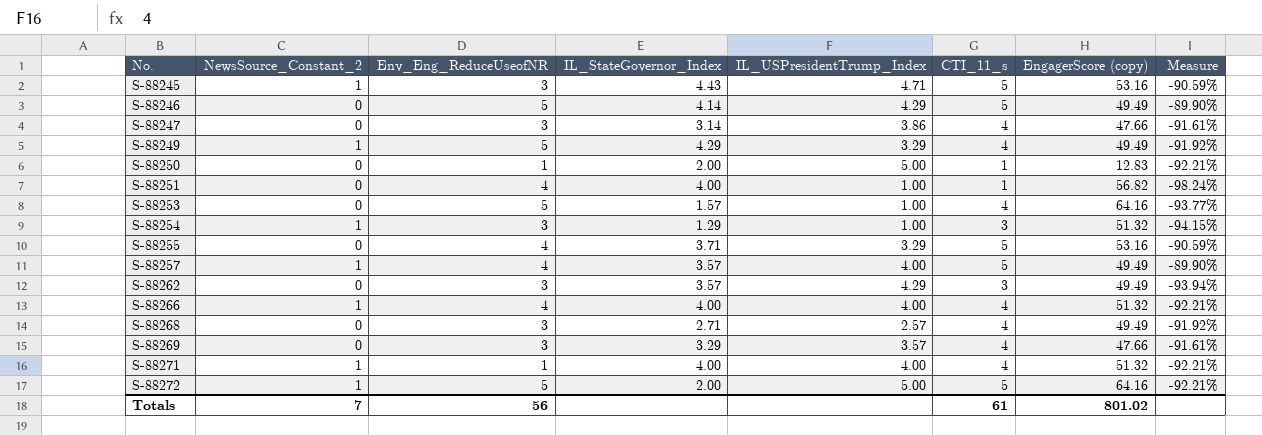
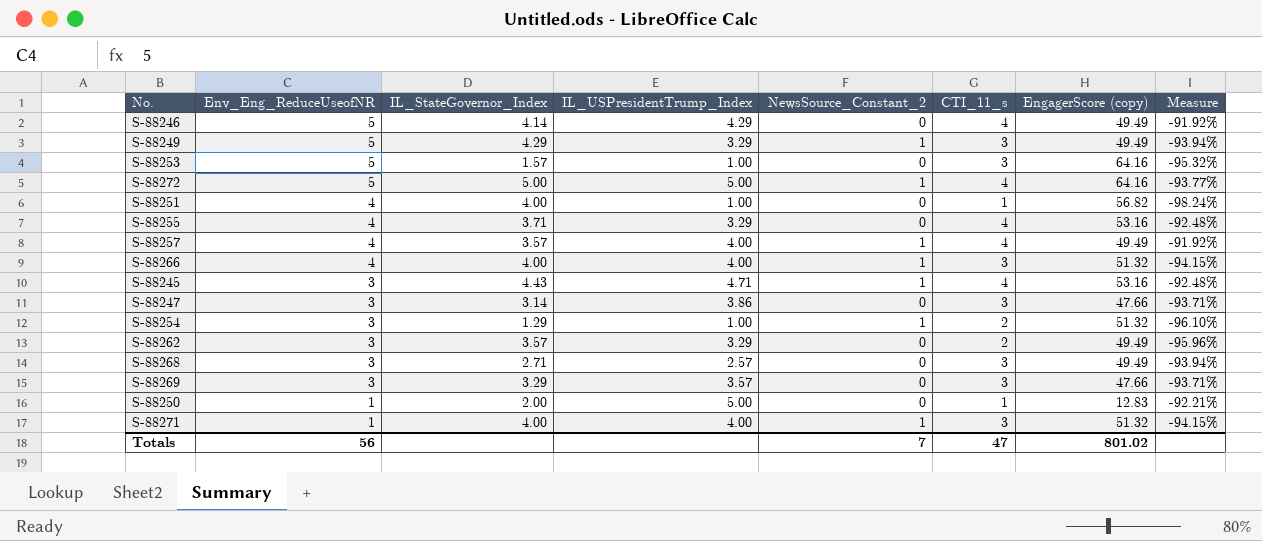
row order: No. ascending -> Env_Eng_ReduceUseofNR descending
column NewsSource_Constant_2 | position: 2 -> 5
S-88246 | CTI_11_s: 5 -> 4
S-88246 | Measure: -89.90% -> -91.92%
S-88249 | CTI_11_s: 4 -> 3
S-88249 | Measure: -91.92% -> -93.94%
S-88253 | CTI_11_s: 4 -> 3
S-88253 | Measure: -93.77% -> -95.32%
S-88272 | IL_StateGovernor_Index: 2.00 -> 5.00
S-88272 | CTI_11_s: 5 -> 4
S-88272 | Measure: -92.21% -> -93.77%
S-88255 | CTI_11_s: 5 -> 4
S-88255 | Measure: -90.59% -> -92.48%
S-88257 | CTI_11_s: 5 -> 4
S-88257 | Measure: -89.90% -> -91.92%
S-88266 | CTI_11_s: 4 -> 3
S-88266 | Measure: -92.21% -> -94.15%
S-88245 | CTI_11_s: 5 -> 4
S-88245 | Measure: -90.59% -> -92.48%
S-88247 | CTI_11_s: 4 -> 3
S-88247 | Measure: -91.61% -> -93.71%
S-88254 | CTI_11_s: 3 -> 2
S-88254 | Measure: -94.15% -> -96.10%
S-88262 | IL_USPresidentTrump_Index: 4.29 -> 3.29
S-88262 | CTI_11_s: 3 -> 2
S-88262 | Measure: -93.94% -> -95.96%
S-88268 | CTI_11_s: 4 -> 3
S-88268 | Measure: -91.92% -> -93.94%
S-88269 | CTI_11_s: 4 -> 3
S-88269 | Measure: -91.61% -> -93.71%
S-88271 | CTI_11_s: 4 -> 3
S-88271 | Measure: -92.21% -> -94.15%
Totals | CTI_11_s: 61 -> 47

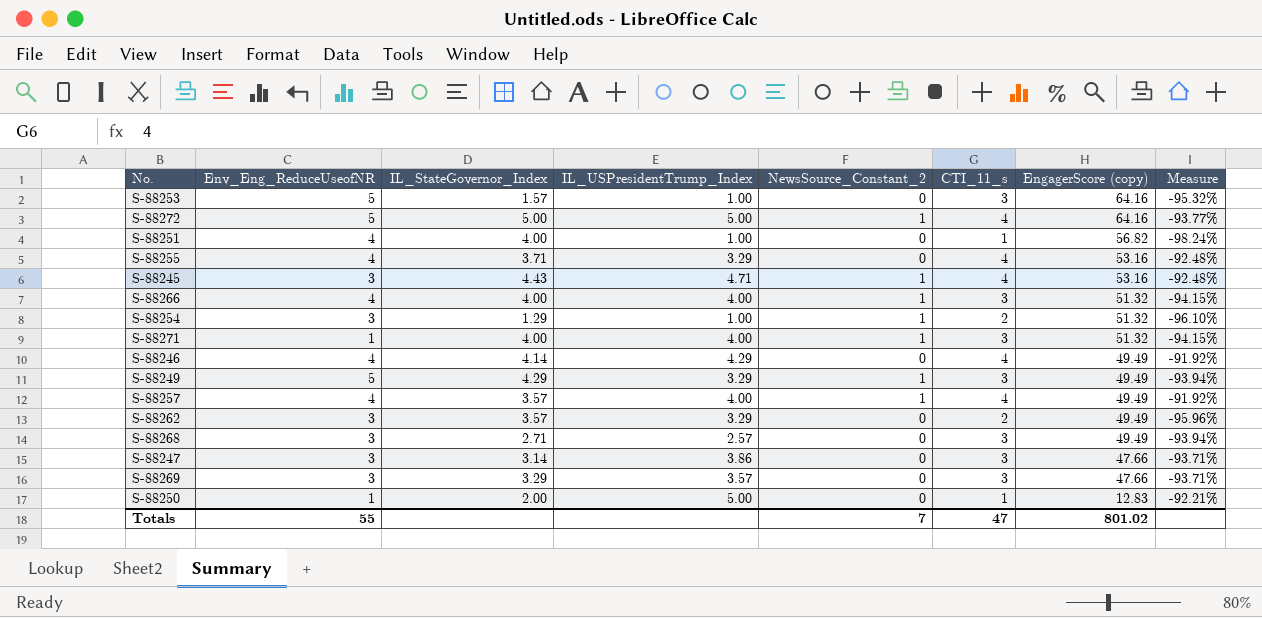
row order: Env_Eng_ReduceUseofNR descending -> EngagerScore (copy) descending
S-88246 | Env_Eng_ReduceUseofNR: 5 -> 4
Totals | Env_Eng_ReduceUseofNR: 56 -> 55

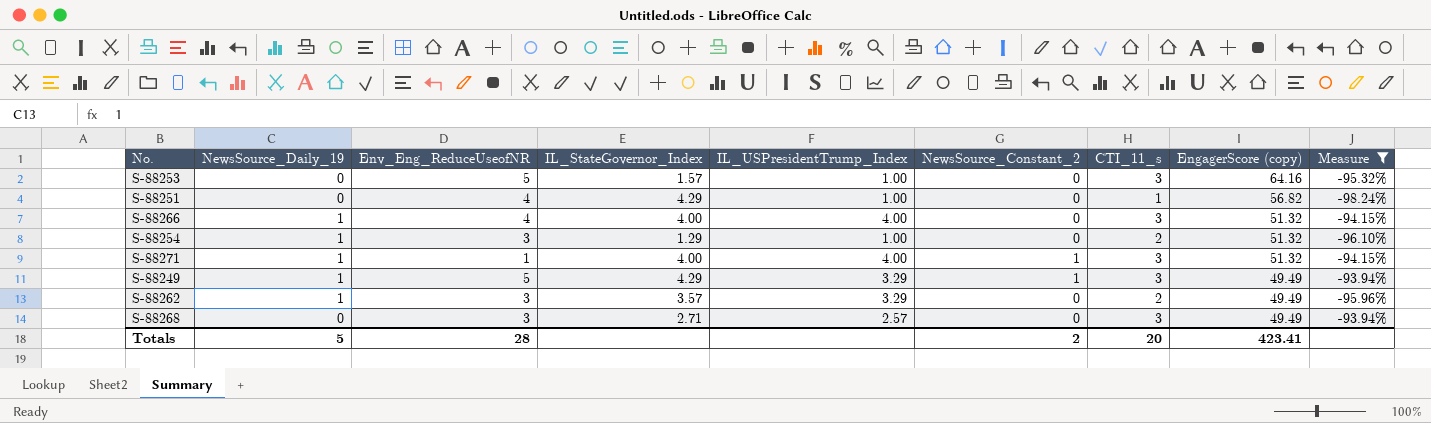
filter: none -> Measure <= -93.94%
column NewsSource_Daily_19 | position: none -> 2
S-88251 | IL_StateGovernor_Index: 4.00 -> 4.29
S-88266 | NewsSource_Constant_2: 1 -> 0
S-88254 | NewsSource_Constant_2: 1 -> 0
Totals | Env_Eng_ReduceUseofNR: 55 -> 28
Totals | NewsSource_Constant_2: 7 -> 2
Totals | CTI_11_s: 47 -> 20
Totals | EngagerScore (copy): 801.02 -> 423.41

